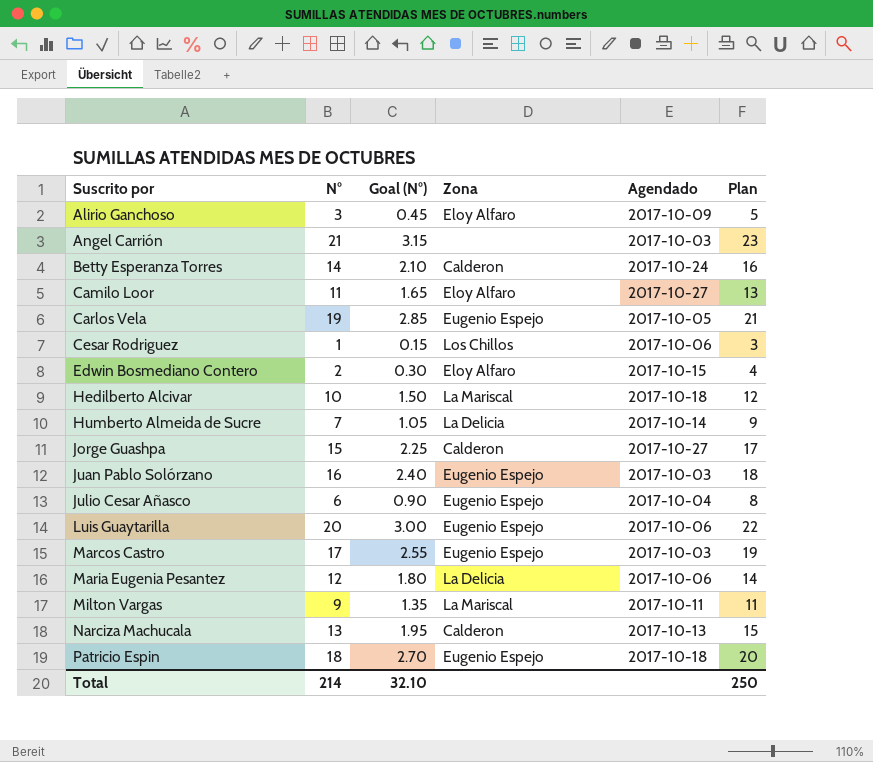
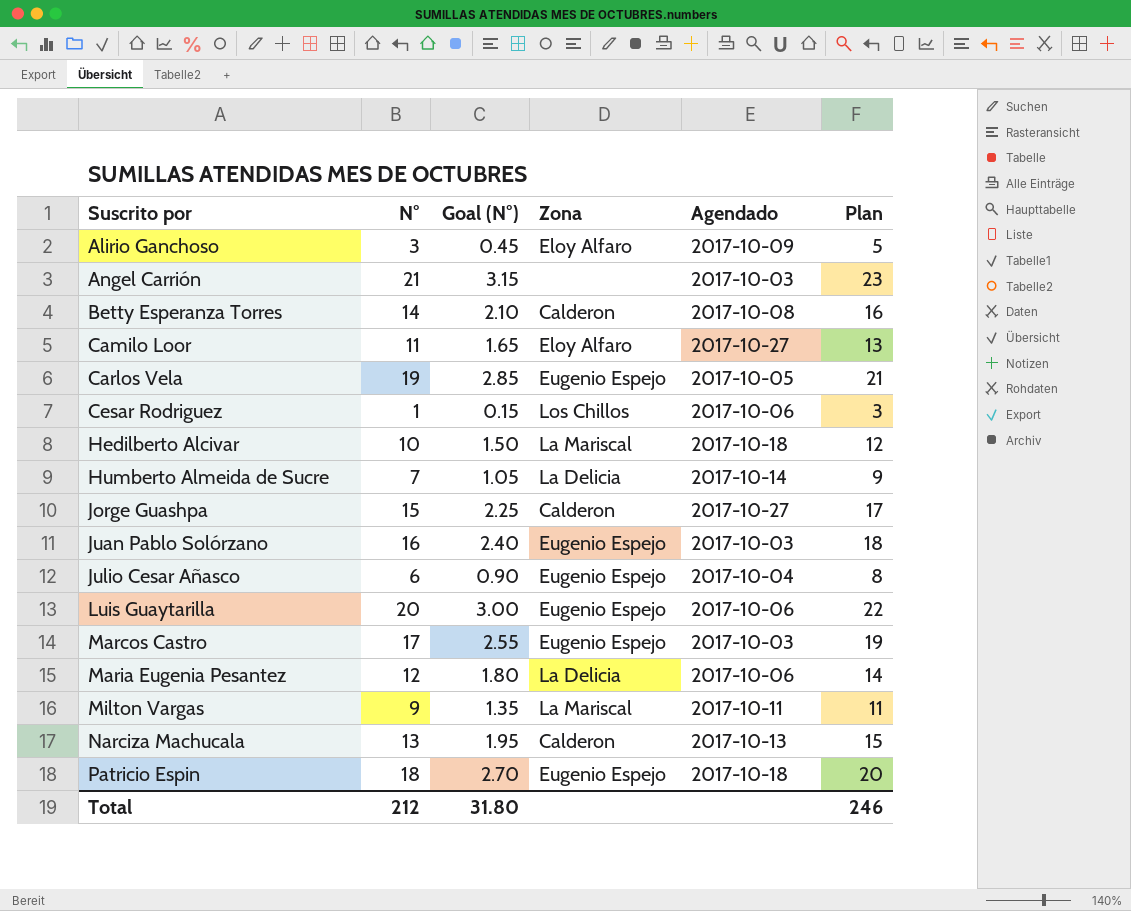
row Edwin Bosmediano Contero: 2 | 0.30 | Eloy Alfaro | 2017-10-15 | 4 -> none
Betty Esperanza Torres | Agendado: 2017-10-24 -> 2017-10-08
Total | N°: 214 -> 212
Total | Goal (N°): 32.10 -> 31.80
Total | Plan: 250 -> 246

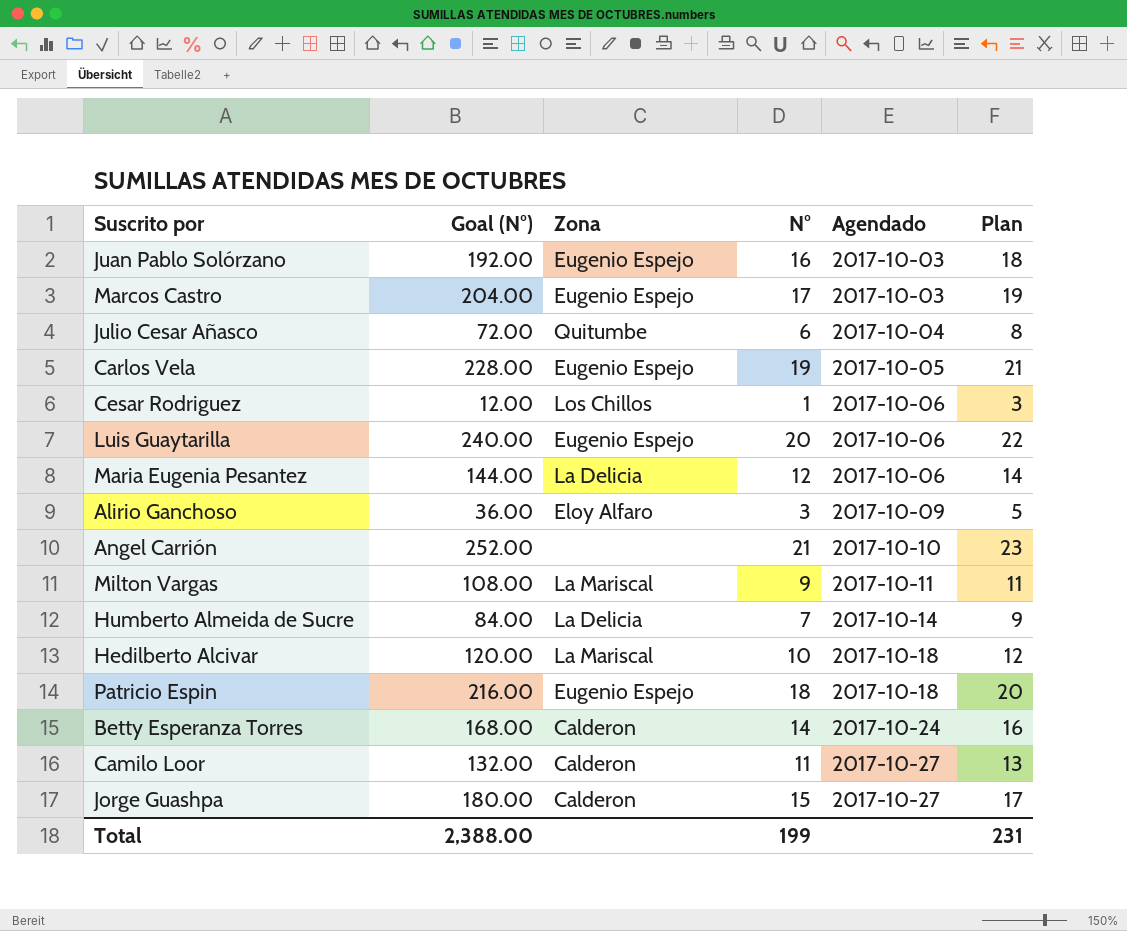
row order: Suscrito por ascending -> Agendado ascending
column Goal (N°) | formula: [N°] * 0.15 -> [N°] * 12
column N° | position: 2 -> 4
row Narciza Machucala: 13 | 1.95 | Calderon | 2017-10-13 | 15 -> none
Julio Cesar Añasco | Zona: Eugenio Espejo -> Quitumbe
Angel Carrión | Agendado: 2017-10-03 -> 2017-10-10
Betty Esperanza Torres | Agendado: 2017-10-08 -> 2017-10-24
Camilo Loor | Zona: Eloy Alfaro -> Calderon
Total | Goal (N°): 31.80 -> 2,388.00
Total | N°: 212 -> 199
Total | Plan: 246 -> 231

